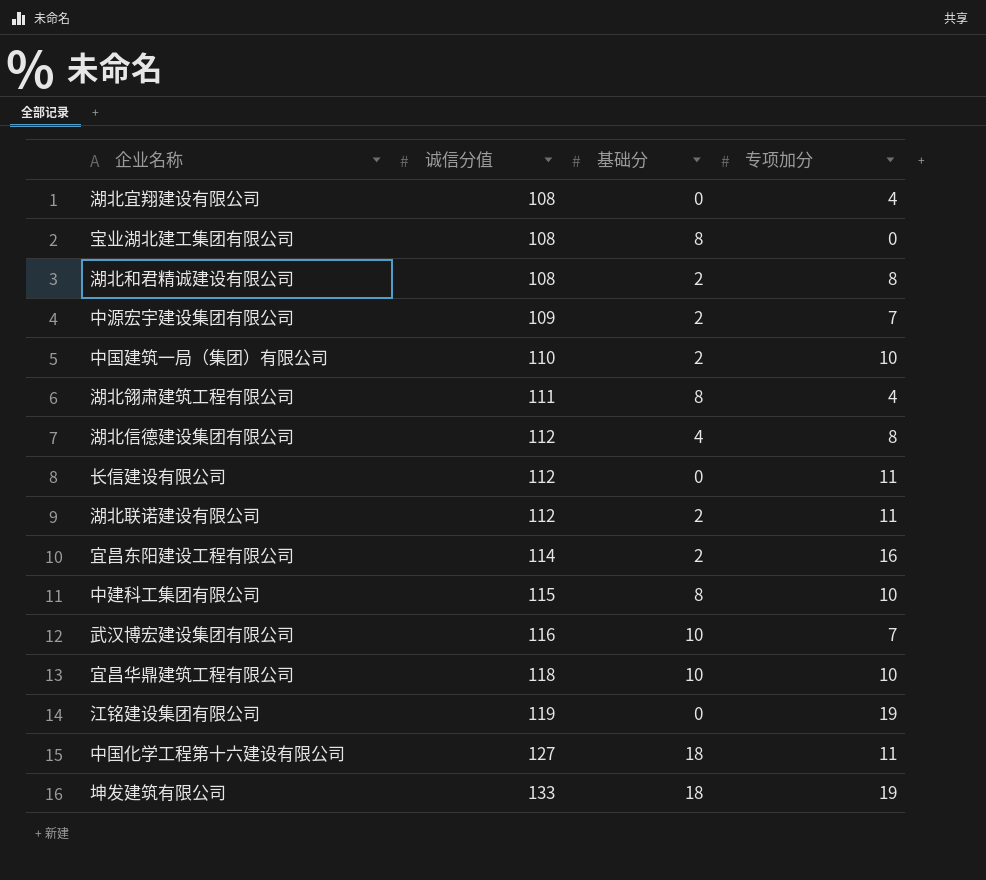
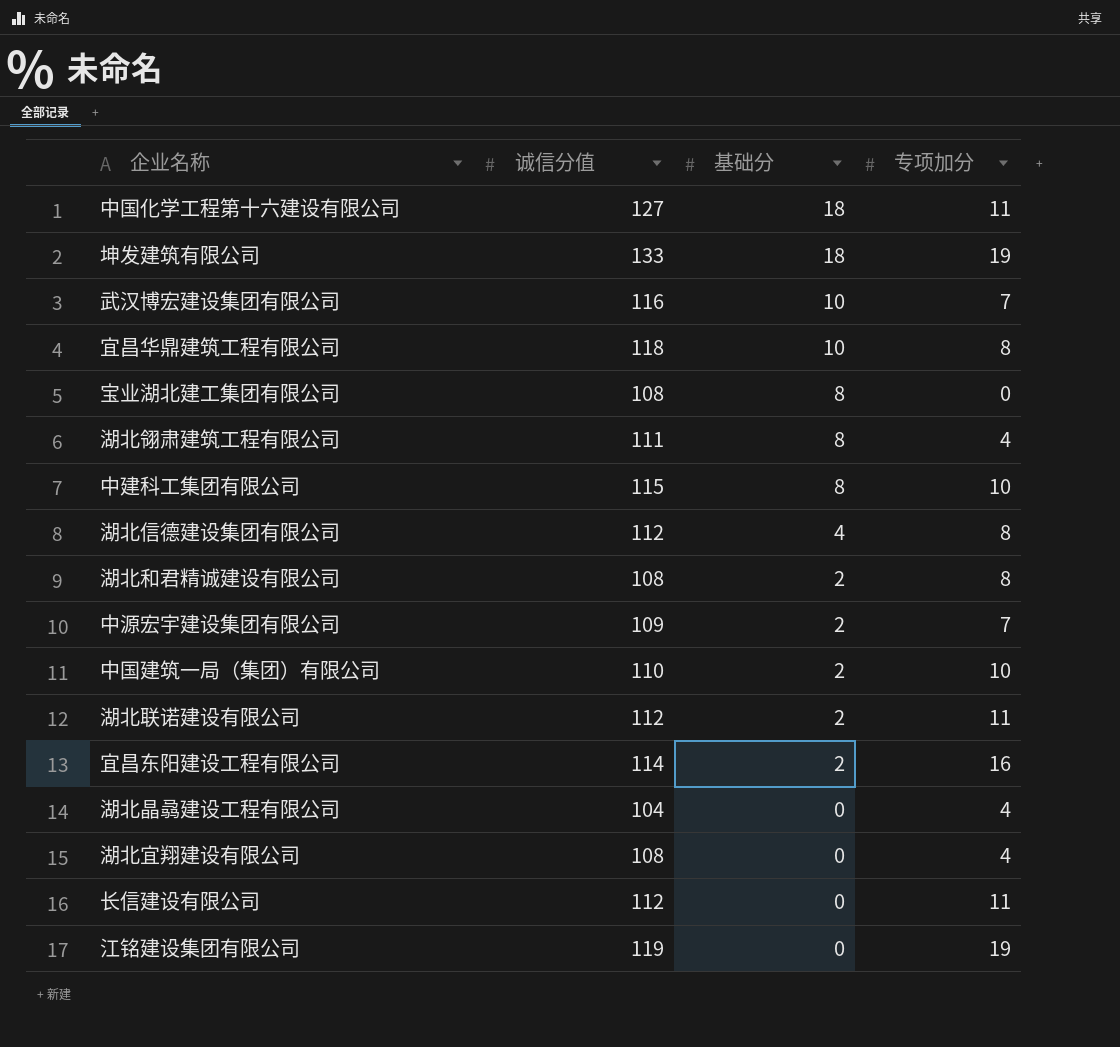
row order: 诚信分值 ascending -> 基础分 descending
宜昌华鼎建筑工程有限公司 | 专项加分: 10 -> 8
row 湖北晶骉建设工程有限公司: none -> 104 | 0 | 4

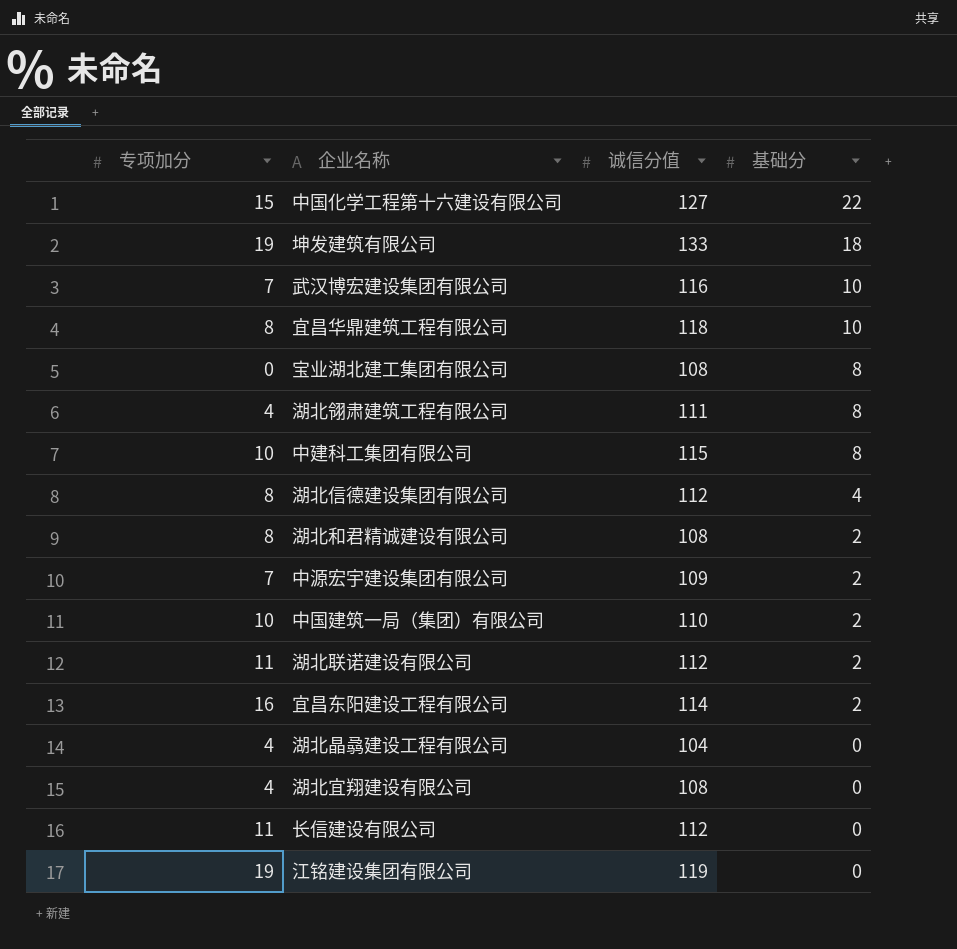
column 专项加分 | position: 4 -> 1
中国化学工程第十六建设有限公司 | 专项加分: 11 -> 15
中国化学工程第十六建设有限公司 | 基础分: 18 -> 22

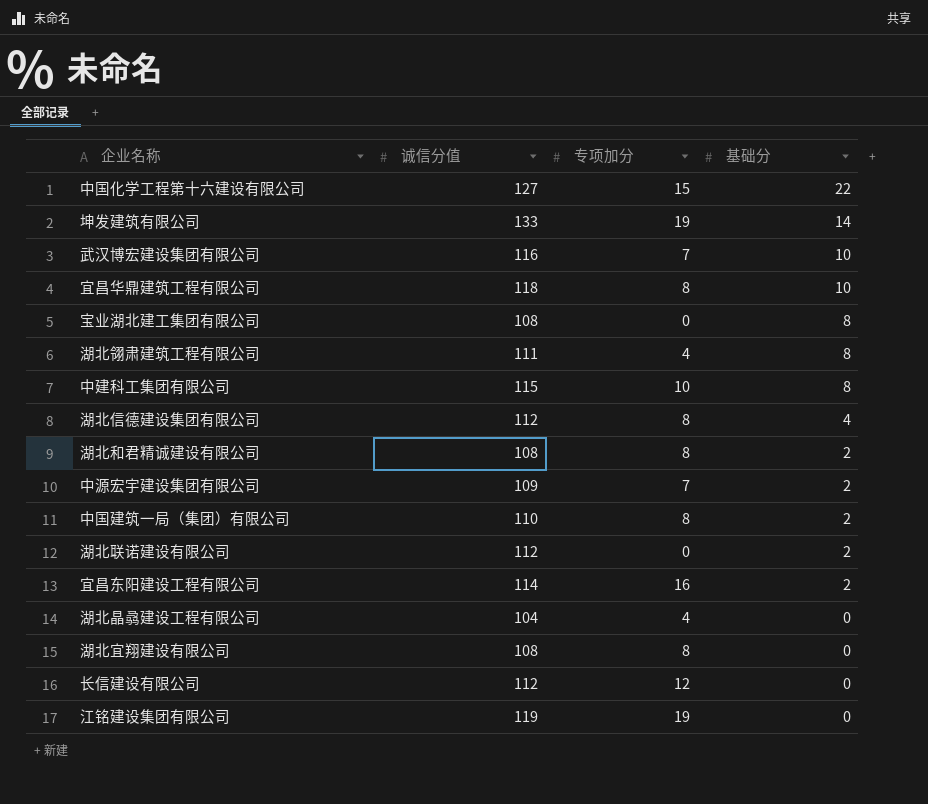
column 专项加分 | position: 1 -> 3
坤发建筑有限公司 | 基础分: 18 -> 14
中国建筑一局（集团）有限公司 | 专项加分: 10 -> 8
湖北联诺建设有限公司 | 专项加分: 11 -> 0
湖北宜翔建设有限公司 | 专项加分: 4 -> 8
长信建设有限公司 | 专项加分: 11 -> 12

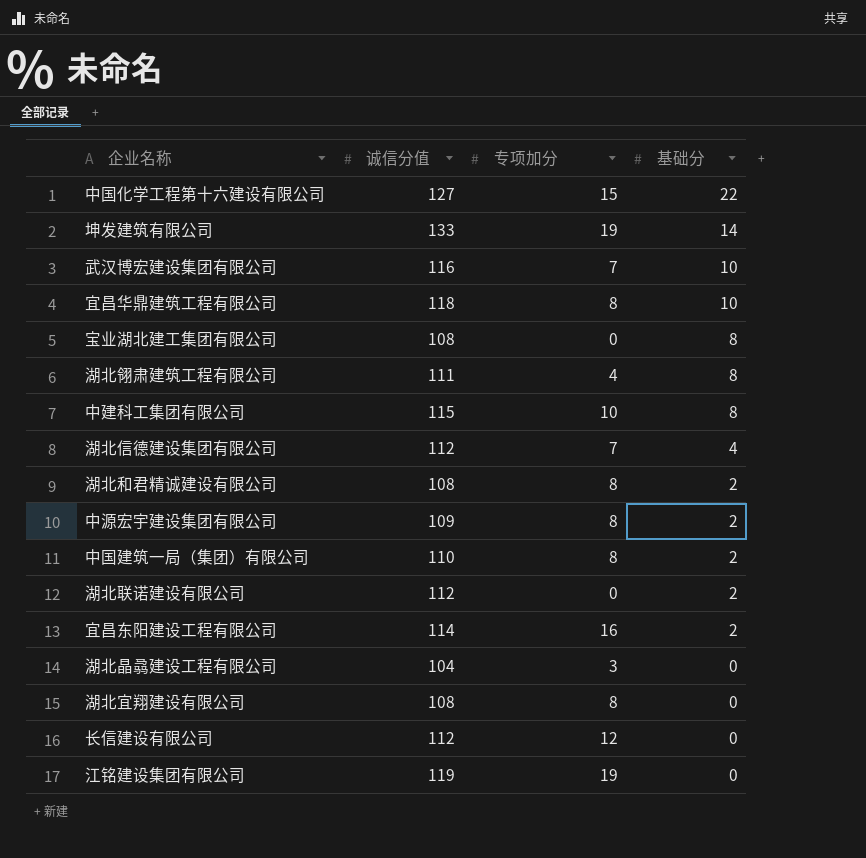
湖北信德建设集团有限公司 | 专项加分: 8 -> 7
中源宏宇建设集团有限公司 | 专项加分: 7 -> 8
湖北晶骉建设工程有限公司 | 专项加分: 4 -> 3

